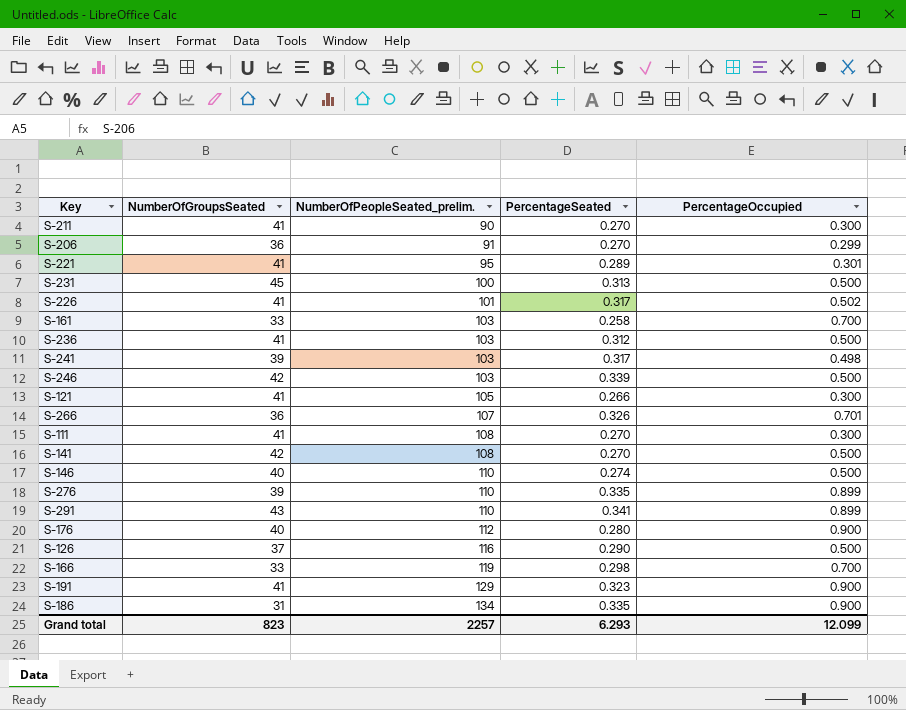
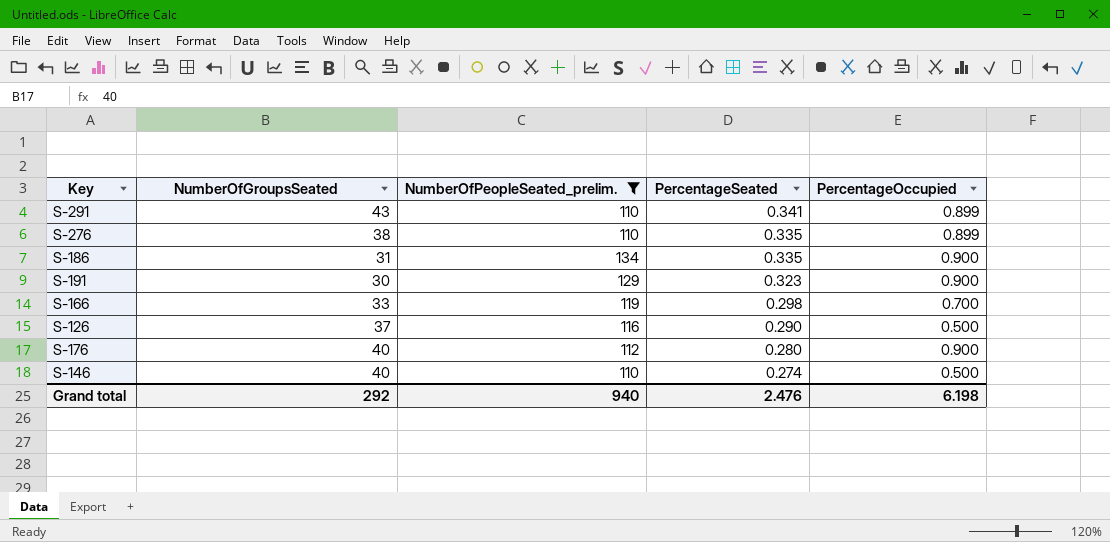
filter: none -> NumberOfPeopleSeated_prelim. >= 110
row order: NumberOfPeopleSeated_prelim. ascending -> PercentageSeated descending
S-276 | NumberOfGroupsSeated: 39 -> 38
S-191 | NumberOfGroupsSeated: 41 -> 30
Grand total | NumberOfGroupsSeated: 823 -> 292
Grand total | NumberOfPeopleSeated_prelim.: 2257 -> 940
Grand total | PercentageSeated: 6.293 -> 2.476
Grand total | PercentageOccupied: 12.099 -> 6.198

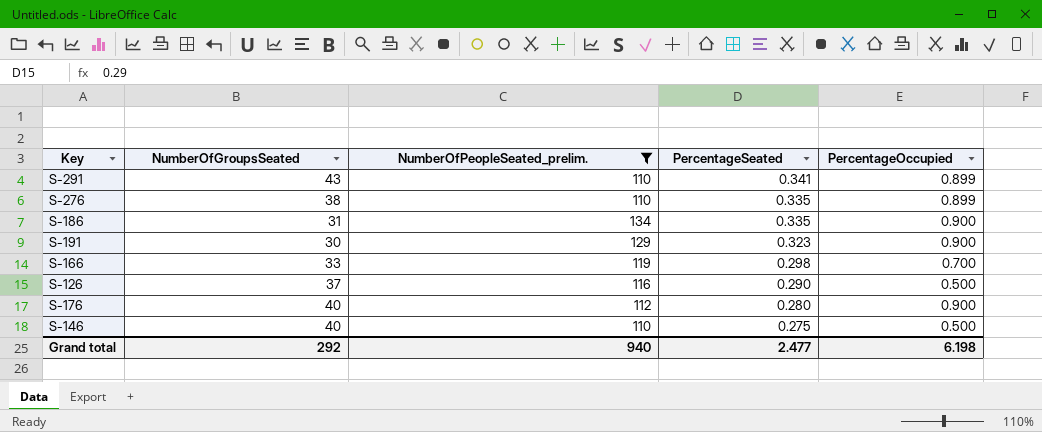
S-146 | PercentageSeated: 0.274 -> 0.275
Grand total | PercentageSeated: 2.476 -> 2.477

